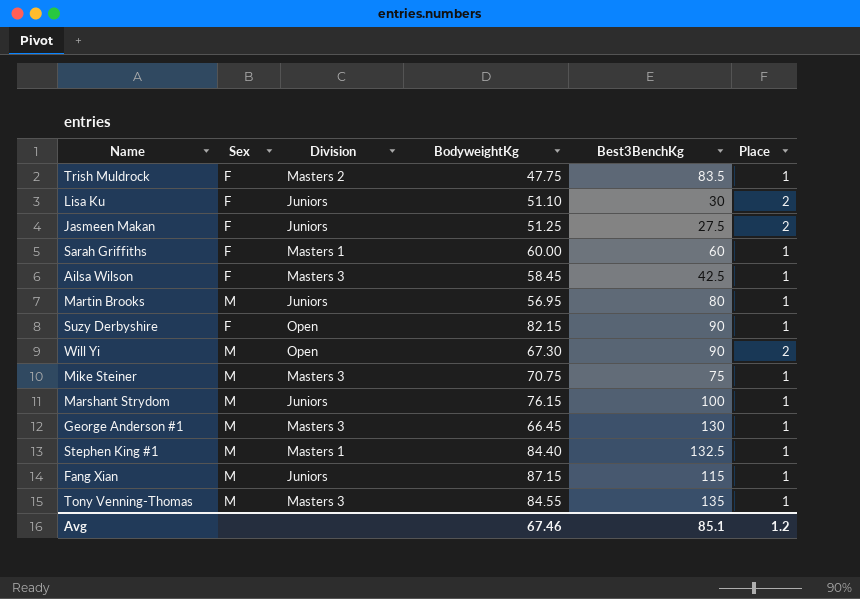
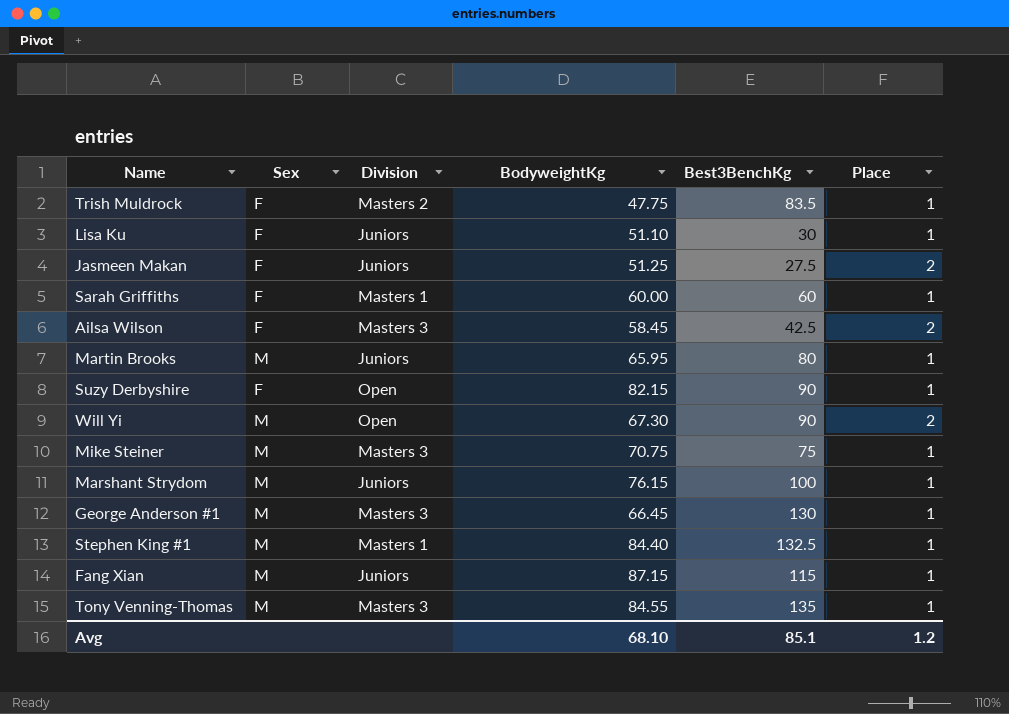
Lisa Ku | Place: 2 -> 1
Ailsa Wilson | Place: 1 -> 2
Martin Brooks | BodyweightKg: 56.95 -> 65.95
Avg | BodyweightKg: 67.46 -> 68.10

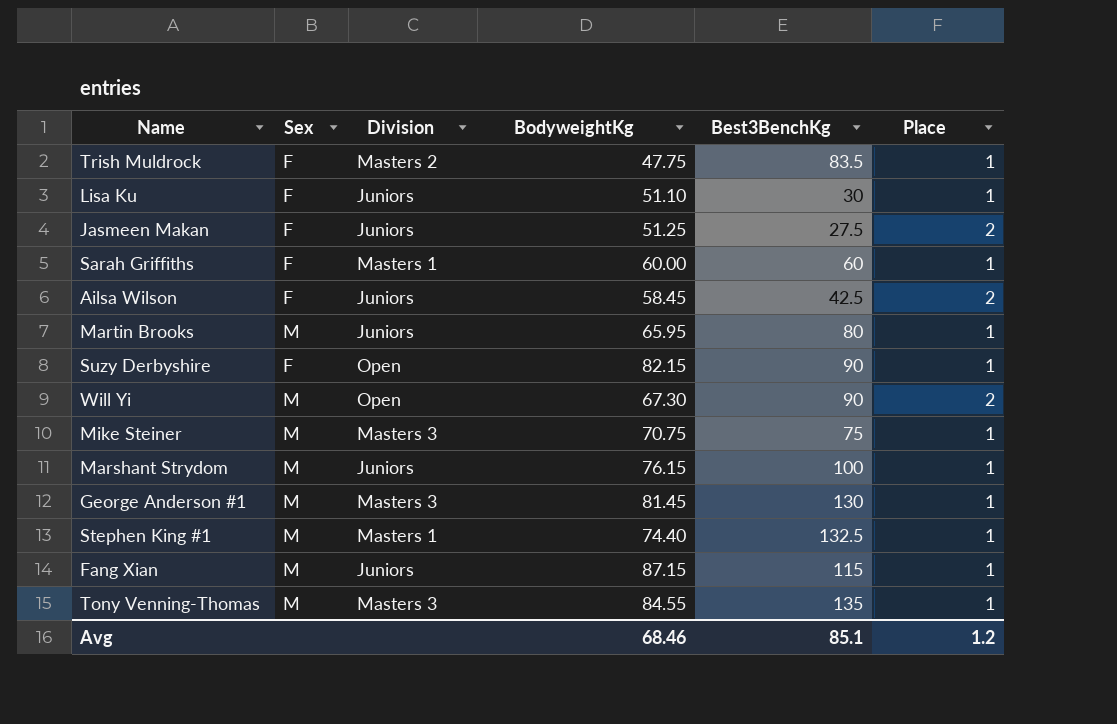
Ailsa Wilson | Division: Masters 3 -> Juniors
George Anderson #1 | BodyweightKg: 66.45 -> 81.45
Stephen King #1 | BodyweightKg: 84.40 -> 74.40
Avg | BodyweightKg: 68.10 -> 68.46

